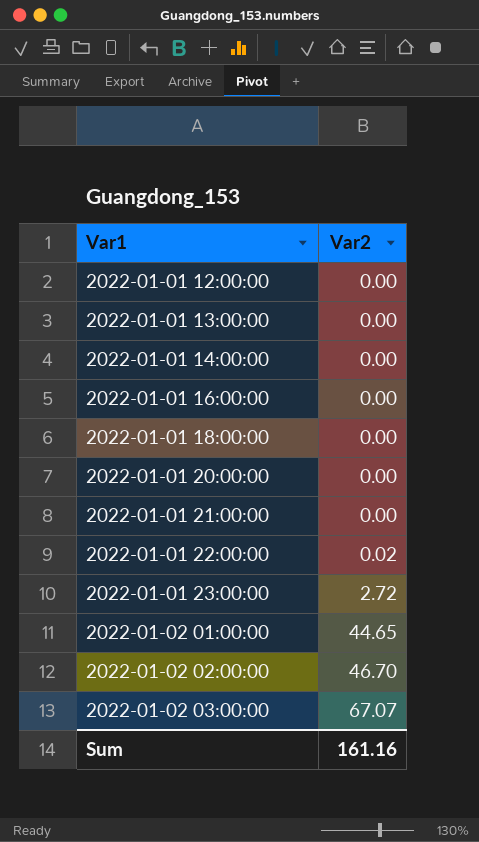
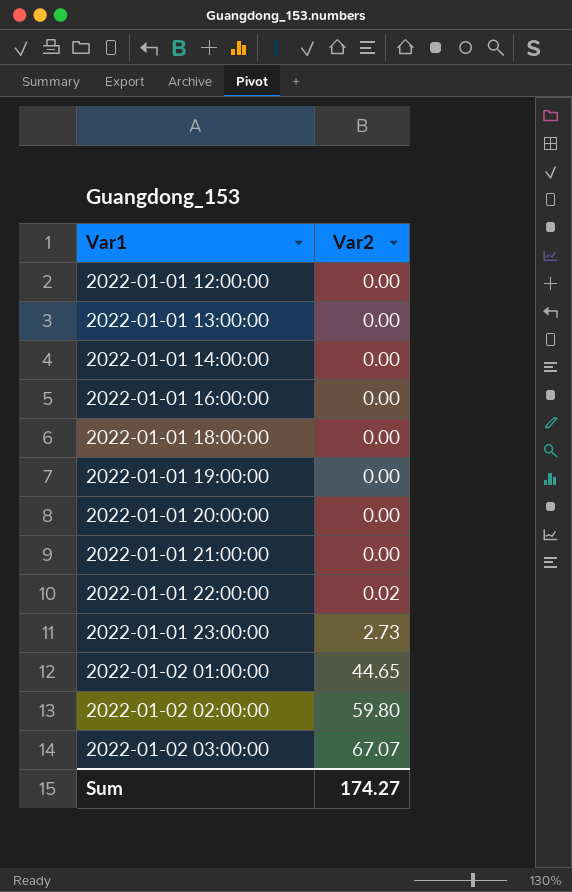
row 2022-01-01 19:00:00: none -> 0.00
2022-01-01 23:00:00 | Var2: 2.72 -> 2.73
2022-01-02 02:00:00 | Var2: 46.70 -> 59.80
Sum | Var2: 161.16 -> 174.27

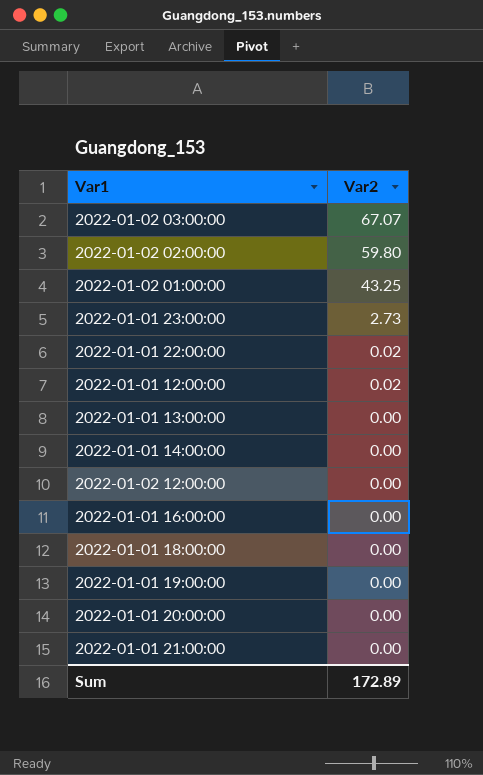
row order: Var1 ascending -> Var2 descending
2022-01-02 01:00:00 | Var2: 44.65 -> 43.25
2022-01-01 12:00:00 | Var2: 0.00 -> 0.02
row 2022-01-02 12:00:00: none -> 0.00
Sum | Var2: 174.27 -> 172.89

